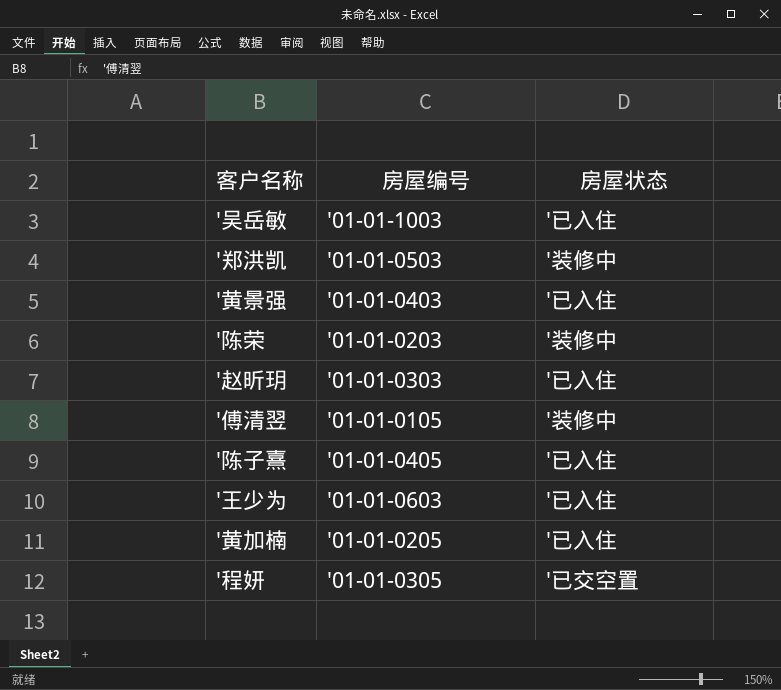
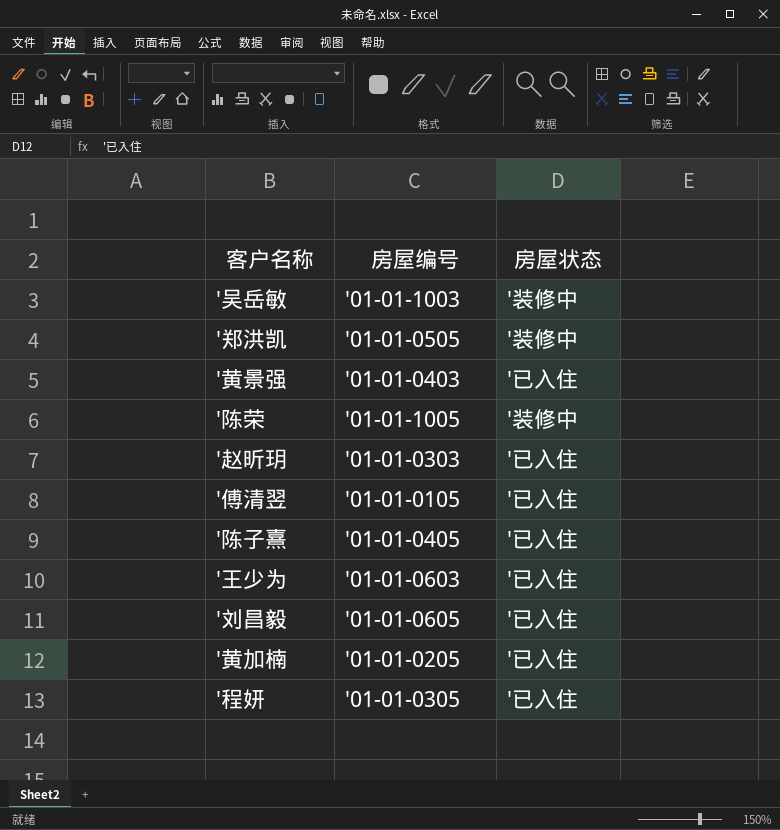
'吴岳敏 | 房屋状态: '已入住 -> '装修中
'郑洪凯 | 房屋编号: '01-01-0503 -> '01-01-0505
'陈荣 | 房屋编号: '01-01-0203 -> '01-01-1005
'傅清翌 | 房屋状态: '装修中 -> '已入住
row '刘昌毅: none -> '01-01-0605 | '已入住
'程妍 | 房屋状态: '已交空置 -> '已入住

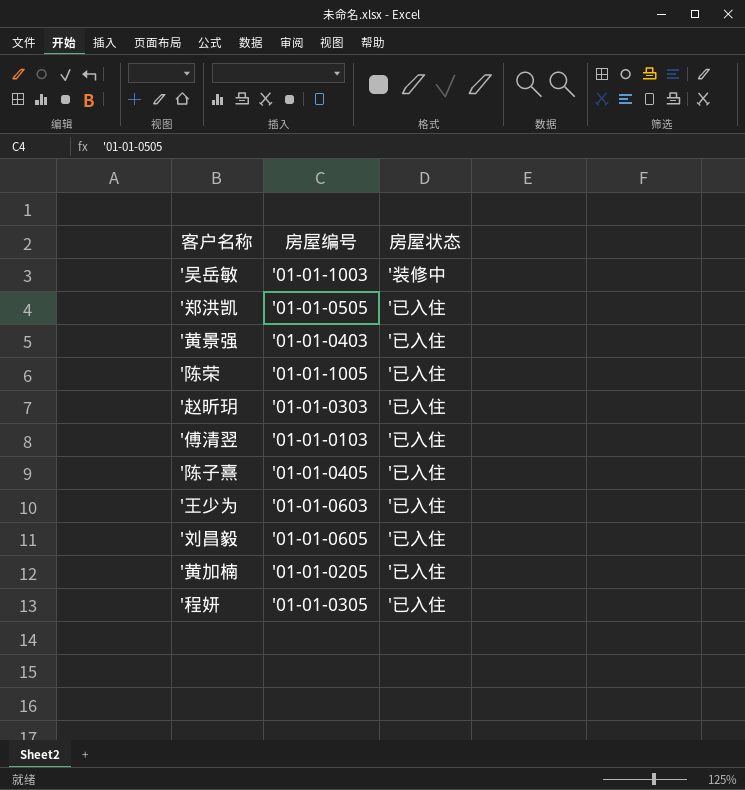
'郑洪凯 | 房屋状态: '装修中 -> '已入住
'陈荣 | 房屋状态: '装修中 -> '已入住
'傅清翌 | 房屋编号: '01-01-0105 -> '01-01-0103

